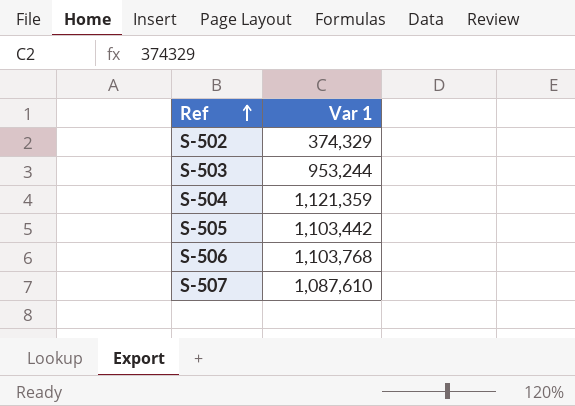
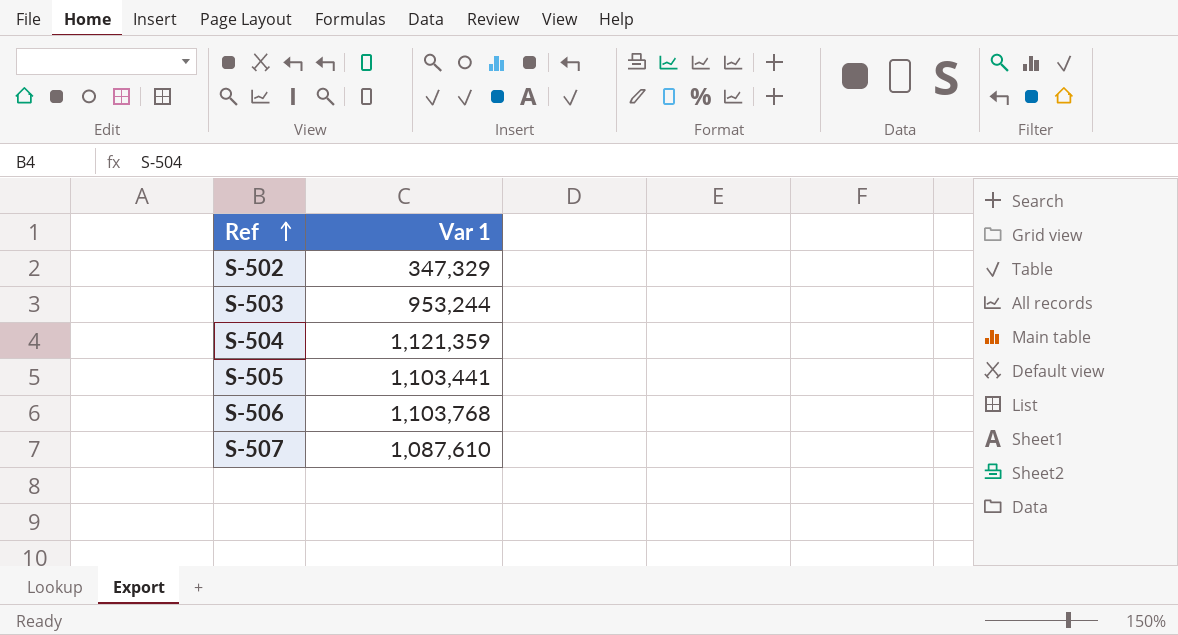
S-502 | Var 1: 374,329 -> 347,329
S-505 | Var 1: 1,103,442 -> 1,103,441

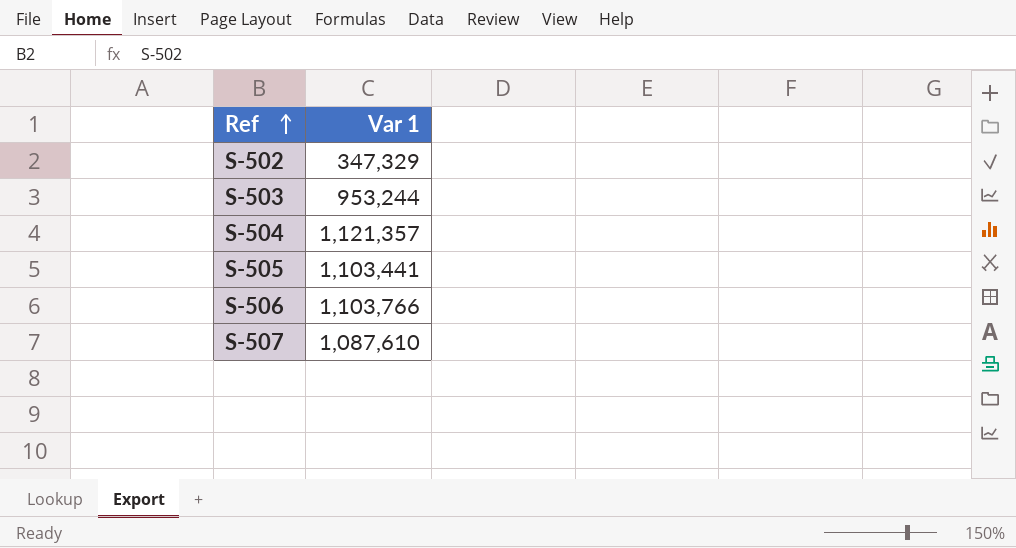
S-504 | Var 1: 1,121,359 -> 1,121,357
S-506 | Var 1: 1,103,768 -> 1,103,766

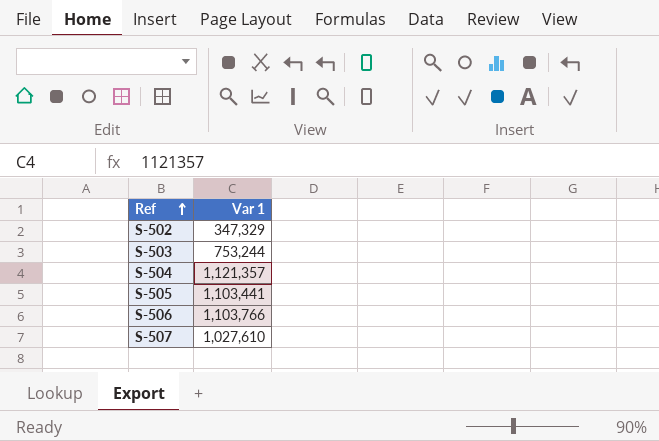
S-503 | Var 1: 953,244 -> 753,244
S-507 | Var 1: 1,087,610 -> 1,027,610

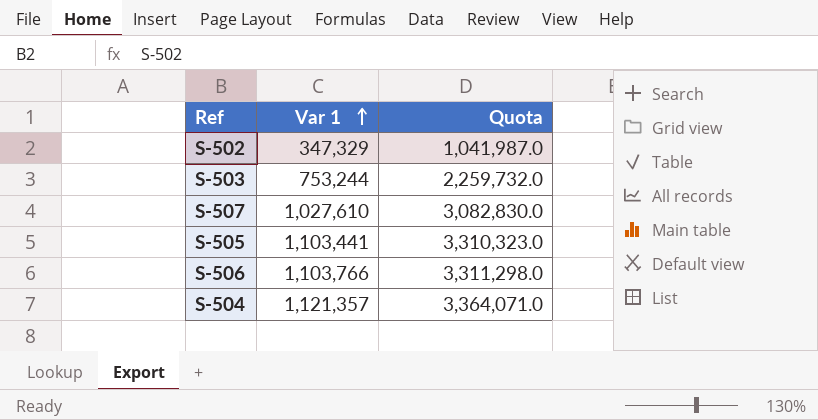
row order: Ref ascending -> Var 1 ascending
column Quota | formula: none -> [Var 1] * 3

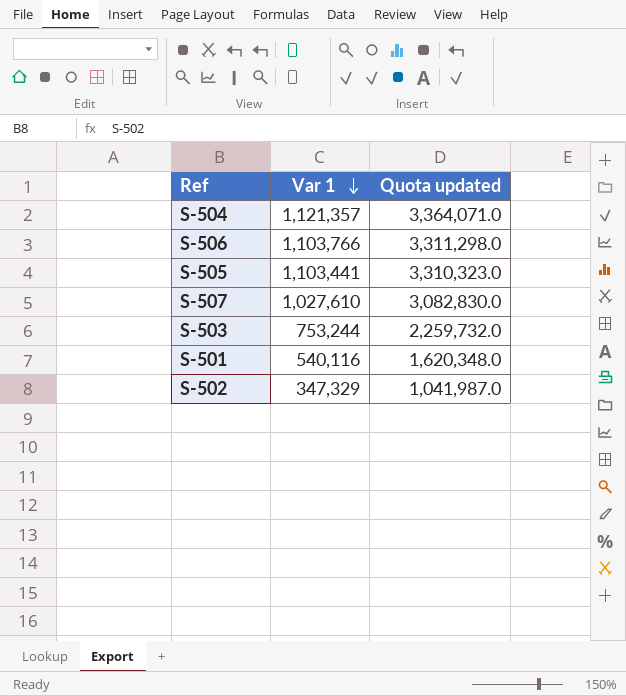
row order: Var 1 ascending -> Var 1 descending
column name: Quota -> Quota updated
row S-501: none -> 540,116 | 1,620,348.0

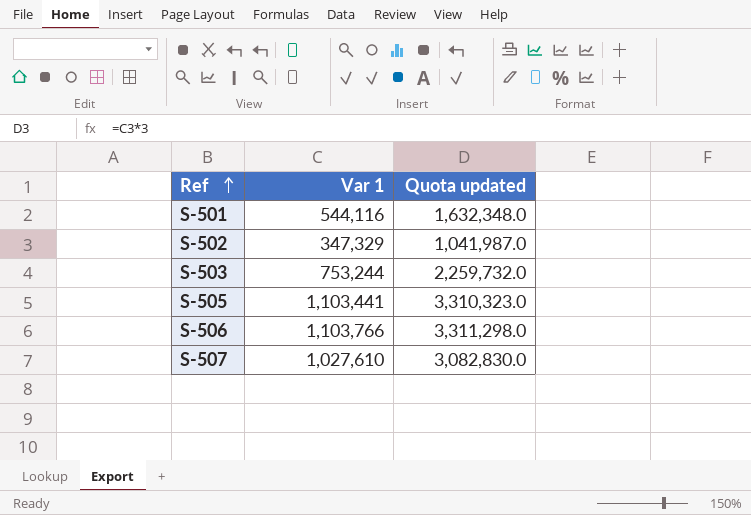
row order: Var 1 descending -> Ref ascending
row S-504: 1,121,357 | 3,364,071.0 -> none
S-501 | Var 1: 540,116 -> 544,116
S-501 | Quota updated: 1,620,348.0 -> 1,632,348.0

